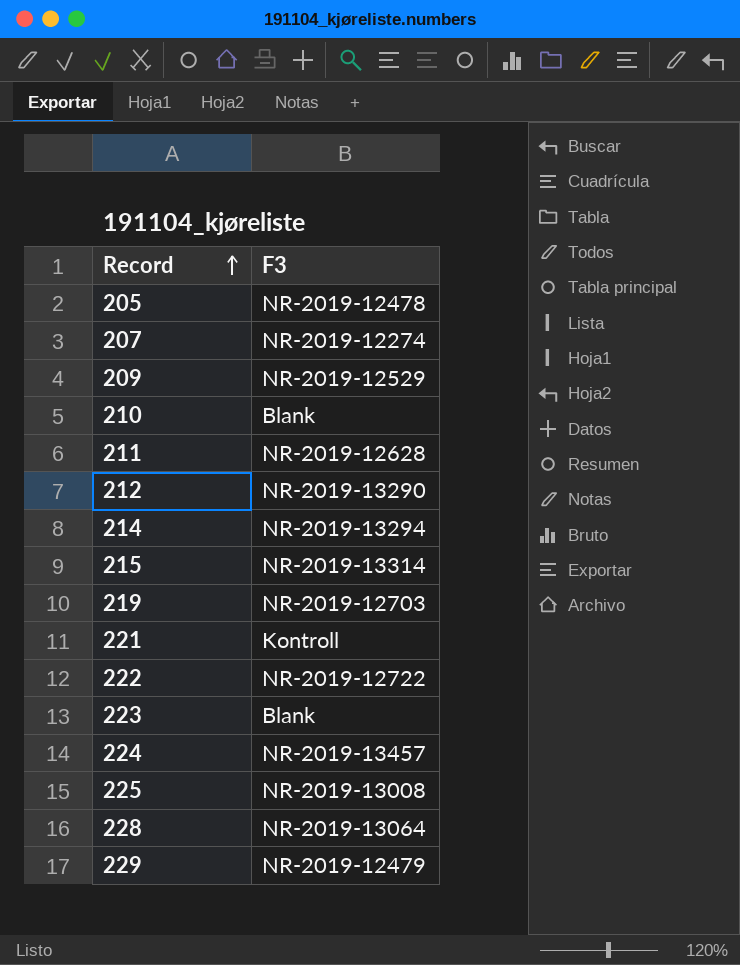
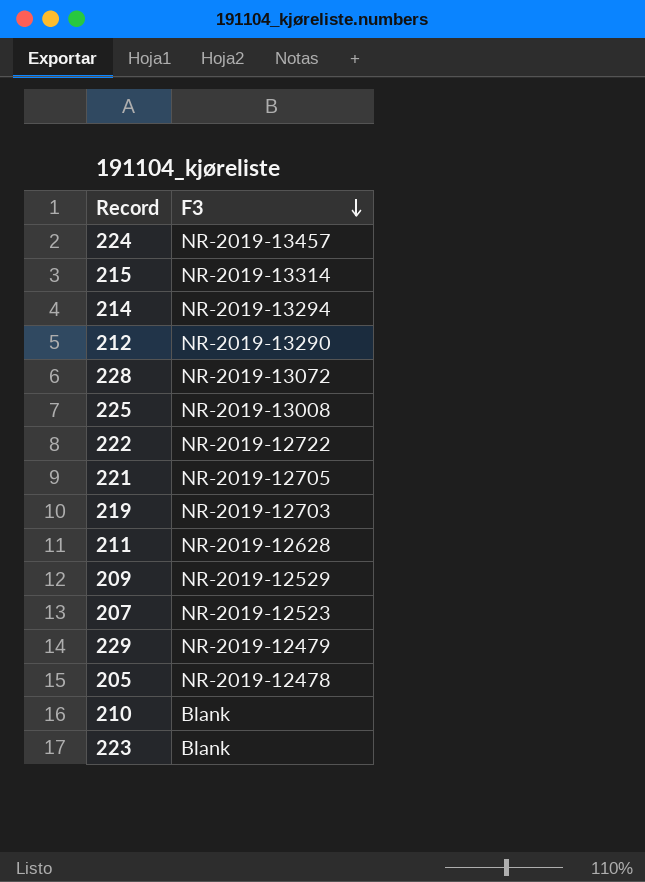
row order: Record ascending -> F3 descending
228 | F3: NR-2019-13064 -> NR-2019-13072
221 | F3: Kontroll -> NR-2019-12705
207 | F3: NR-2019-12274 -> NR-2019-12523

